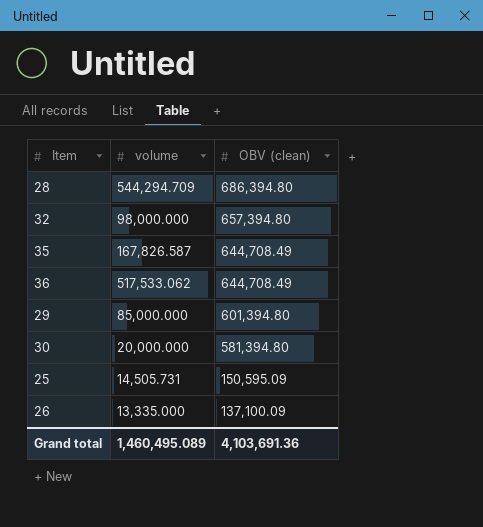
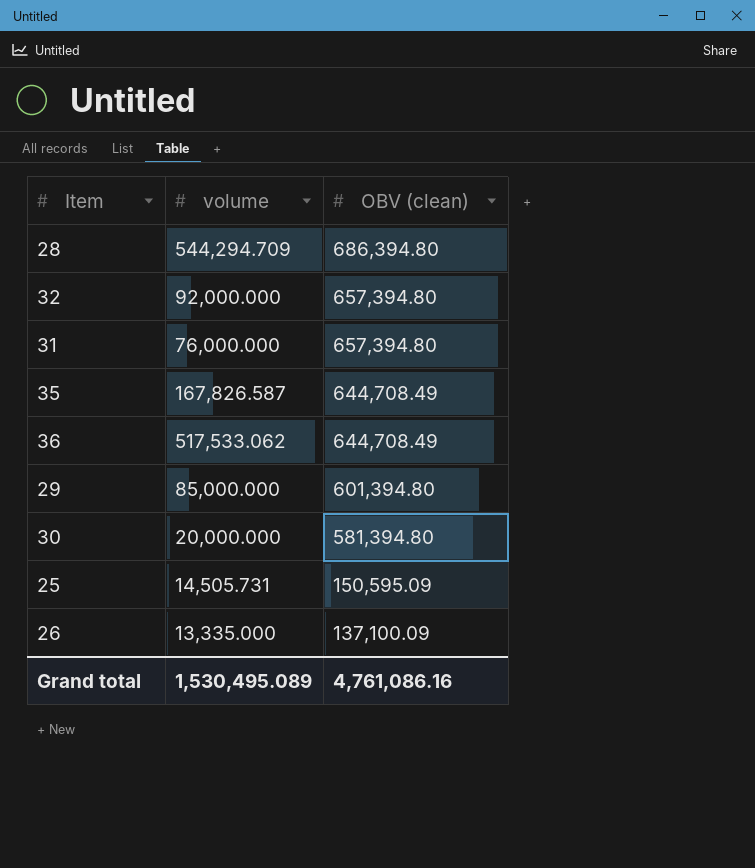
32 | volume: 98,000.000 -> 92,000.000
row 31: none -> 76,000.000 | 657,394.80
Grand total | volume: 1,460,495.089 -> 1,530,495.089
Grand total | OBV (clean): 4,103,691.36 -> 4,761,086.16

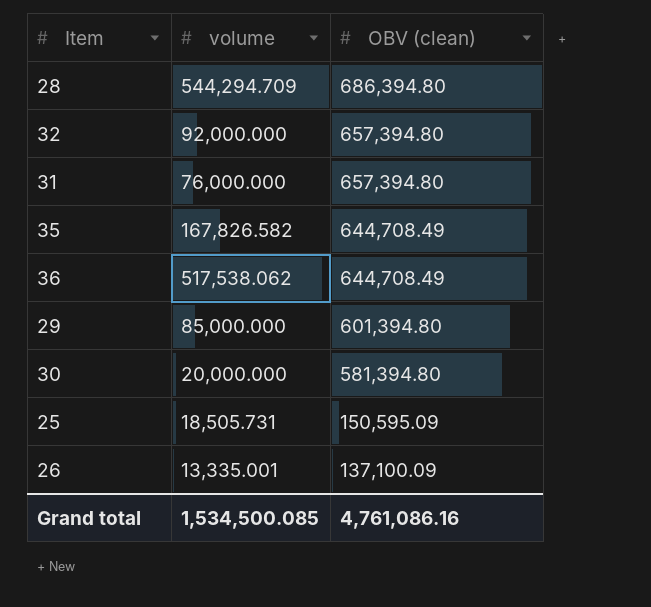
35 | volume: 167,826.587 -> 167,826.582
36 | volume: 517,533.062 -> 517,538.062
25 | volume: 14,505.731 -> 18,505.731
26 | volume: 13,335.000 -> 13,335.001
Grand total | volume: 1,530,495.089 -> 1,534,500.085

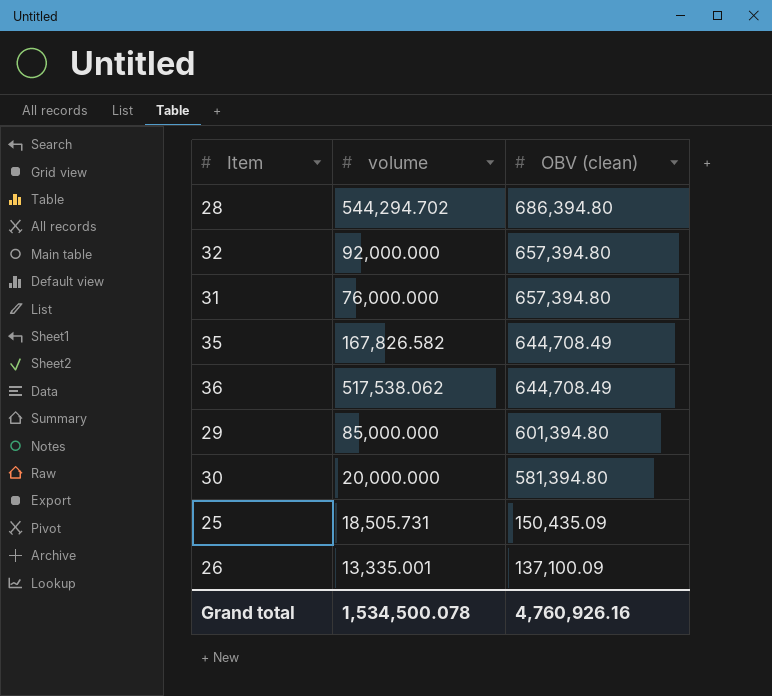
28 | volume: 544,294.709 -> 544,294.702
25 | OBV (clean): 150,595.09 -> 150,435.09
Grand total | volume: 1,534,500.085 -> 1,534,500.078
Grand total | OBV (clean): 4,761,086.16 -> 4,760,926.16

